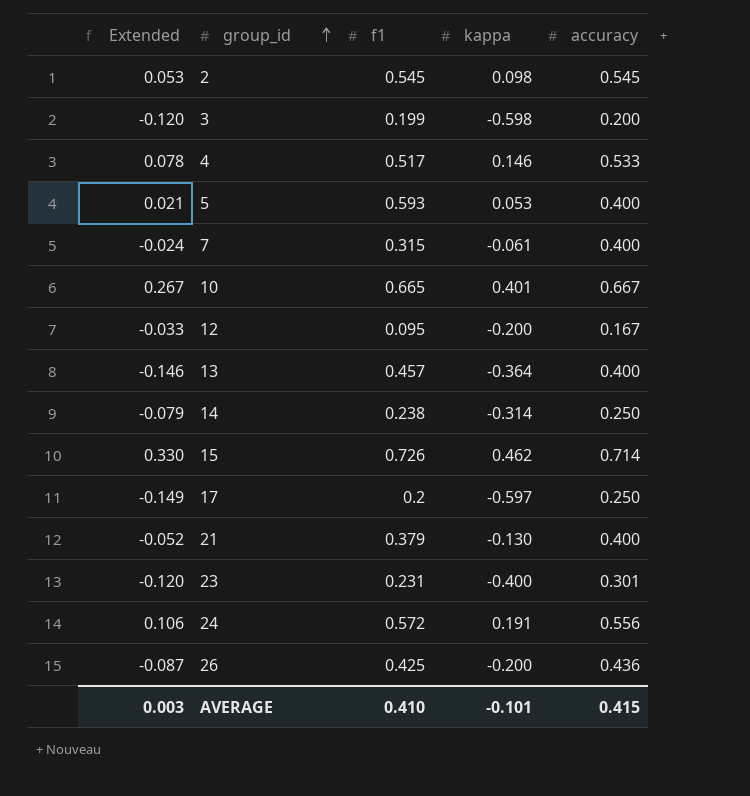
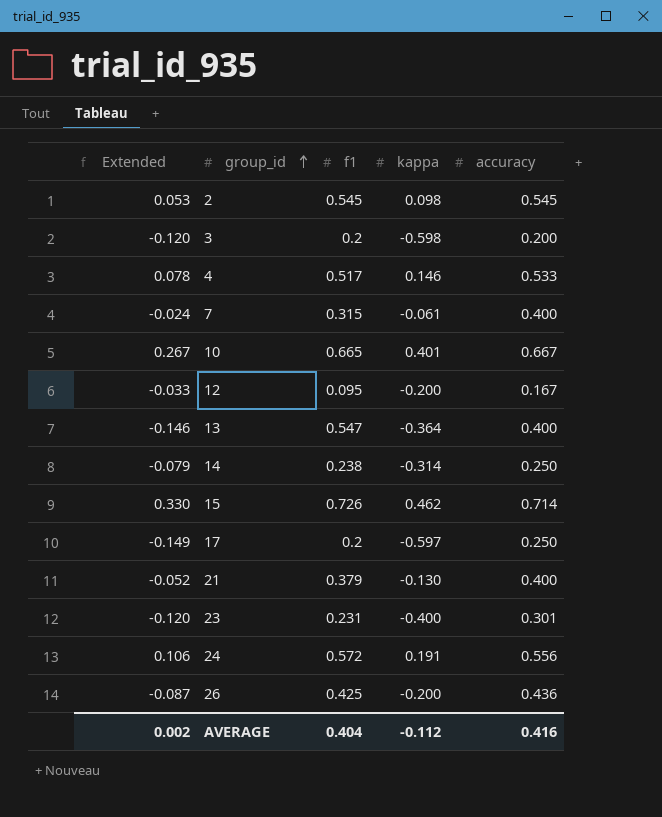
row 5: 0.021 | 0.593 | 0.053 | 0.400 -> none
3 | f1: 0.199 -> 0.2
13 | f1: 0.457 -> 0.547
AVERAGE | Extended: 0.003 -> 0.002
AVERAGE | f1: 0.410 -> 0.404
AVERAGE | kappa: -0.101 -> -0.112
AVERAGE | accuracy: 0.415 -> 0.416

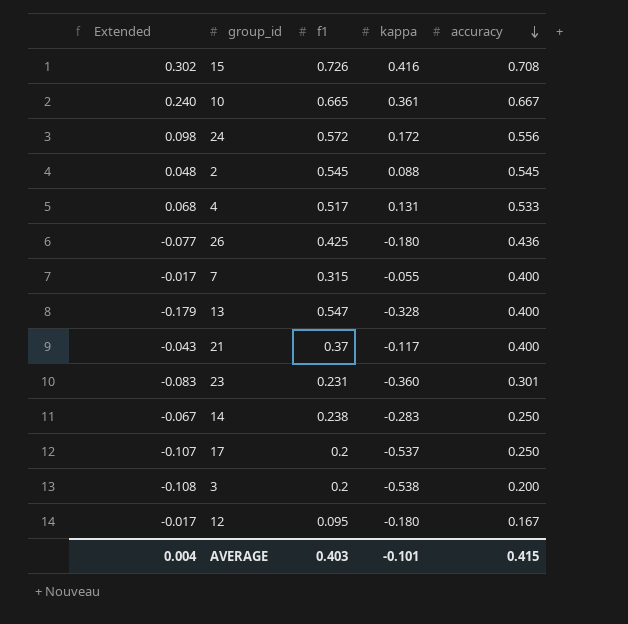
row order: group_id ascending -> accuracy descending
column Extended | formula: [kappa] * [accuracy] -> [f1] * [kappa]
15 | kappa: 0.462 -> 0.416
15 | accuracy: 0.714 -> 0.708
10 | kappa: 0.401 -> 0.361
24 | kappa: 0.191 -> 0.172
2 | kappa: 0.098 -> 0.088
4 | kappa: 0.146 -> 0.131
26 | kappa: -0.200 -> -0.180
7 | kappa: -0.061 -> -0.055
13 | kappa: -0.364 -> -0.328
21 | f1: 0.379 -> 0.37
21 | kappa: -0.130 -> -0.117
23 | kappa: -0.400 -> -0.360
14 | kappa: -0.314 -> -0.283
17 | kappa: -0.597 -> -0.537
3 | kappa: -0.598 -> -0.538
12 | kappa: -0.200 -> -0.180
AVERAGE | Extended: 0.002 -> 0.004
AVERAGE | f1: 0.404 -> 0.403
AVERAGE | kappa: -0.112 -> -0.101
AVERAGE | accuracy: 0.416 -> 0.415

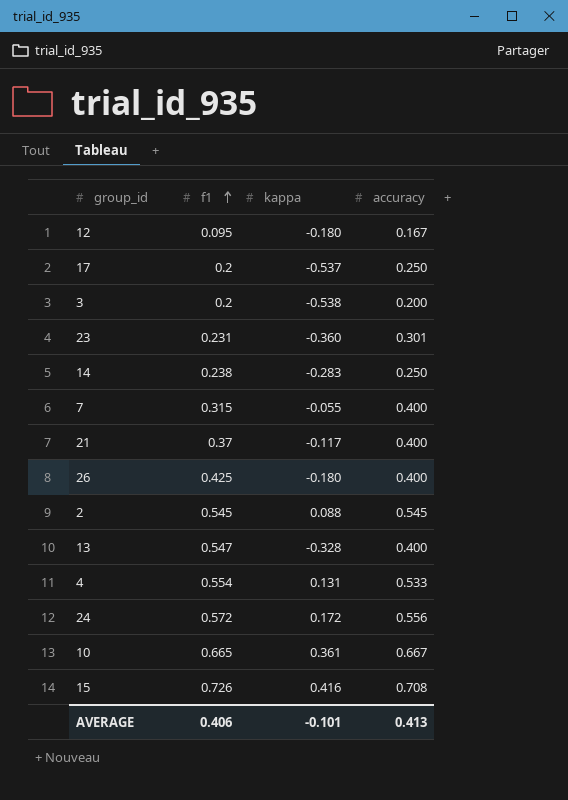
row order: accuracy descending -> f1 ascending
column Extended | formula: [f1] * [kappa] -> none
26 | accuracy: 0.436 -> 0.400
4 | f1: 0.517 -> 0.554
AVERAGE | f1: 0.403 -> 0.406
AVERAGE | accuracy: 0.415 -> 0.413

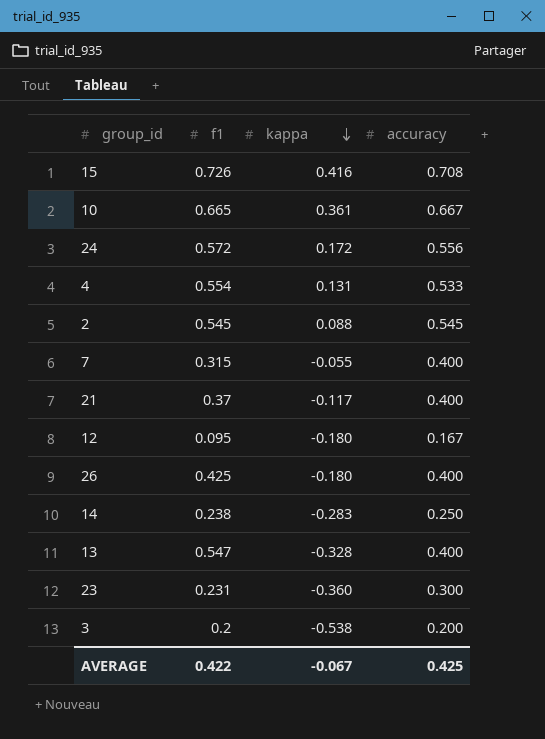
row order: f1 ascending -> kappa descending
row 17: 0.2 | -0.537 | 0.250 -> none
23 | accuracy: 0.301 -> 0.300
AVERAGE | f1: 0.406 -> 0.422
AVERAGE | kappa: -0.101 -> -0.067
AVERAGE | accuracy: 0.413 -> 0.425

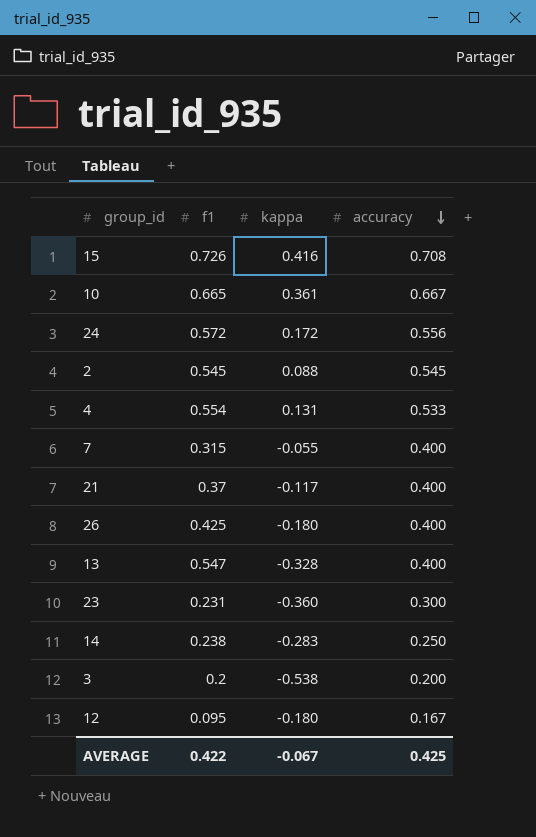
row order: kappa descending -> accuracy descending

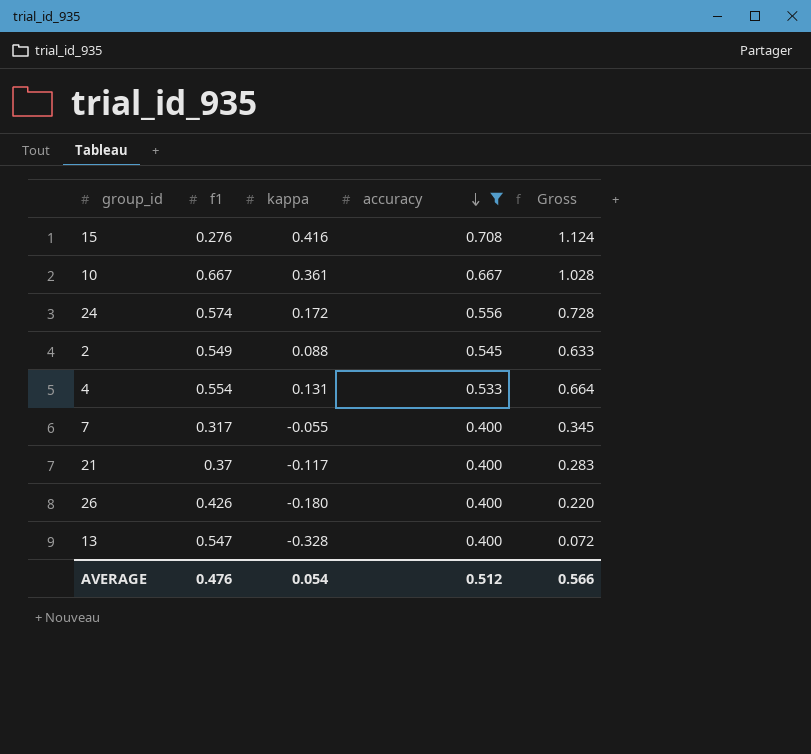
filter: none -> accuracy >= 0.400
column Gross | formula: none -> [kappa] + [accuracy]
15 | f1: 0.726 -> 0.276
10 | f1: 0.665 -> 0.667
24 | f1: 0.572 -> 0.574
2 | f1: 0.545 -> 0.549
7 | f1: 0.315 -> 0.317
26 | f1: 0.425 -> 0.426
AVERAGE | f1: 0.422 -> 0.476
AVERAGE | kappa: -0.067 -> 0.054
AVERAGE | accuracy: 0.425 -> 0.512

